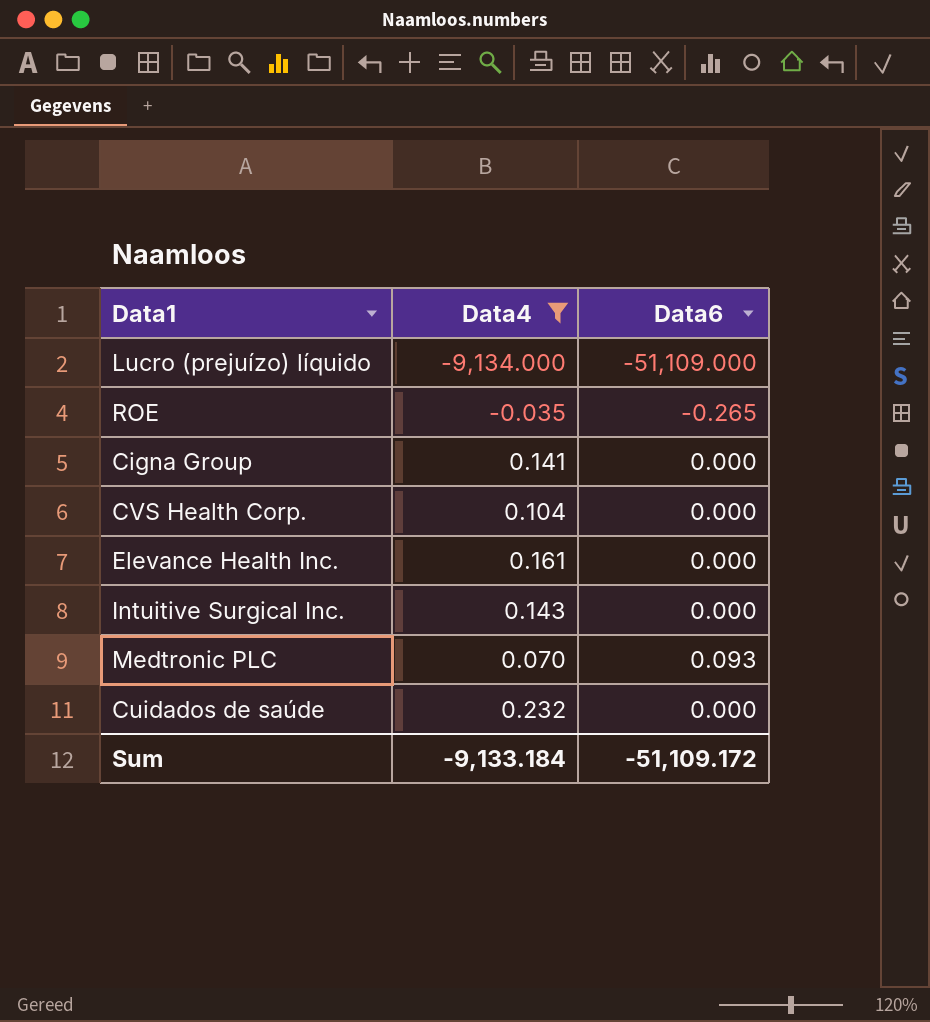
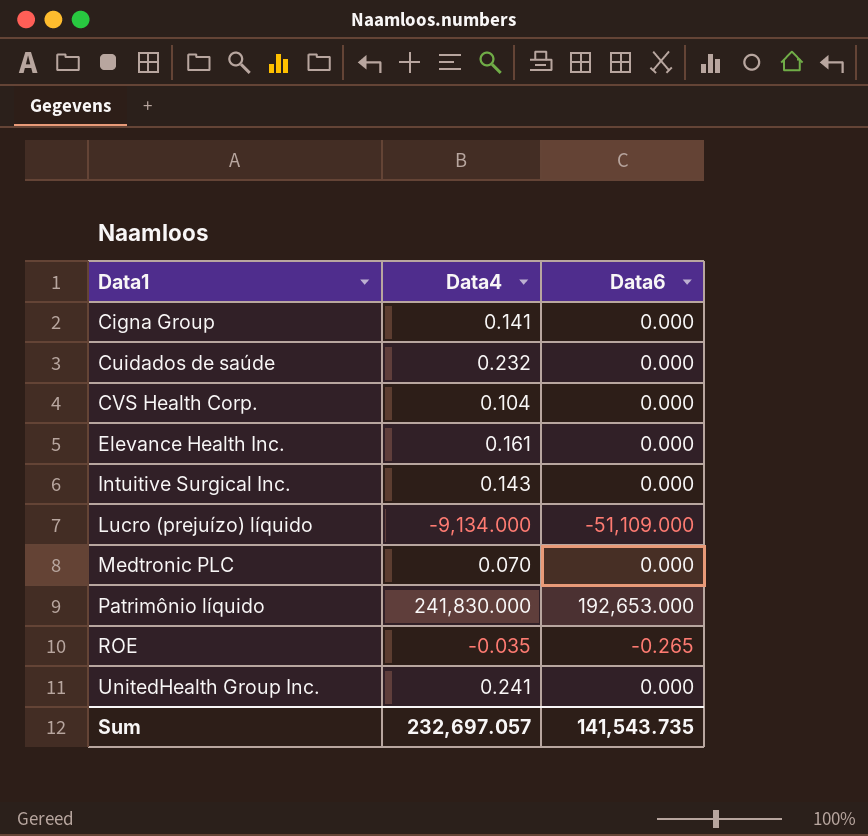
filter: Data4 <= 0.232 -> none
row order: none -> Data1 ascending
Medtronic PLC | Data6: 0.093 -> 0.000
Sum | Data4: -9,133.184 -> 232,697.057
Sum | Data6: -51,109.172 -> 141,543.735

